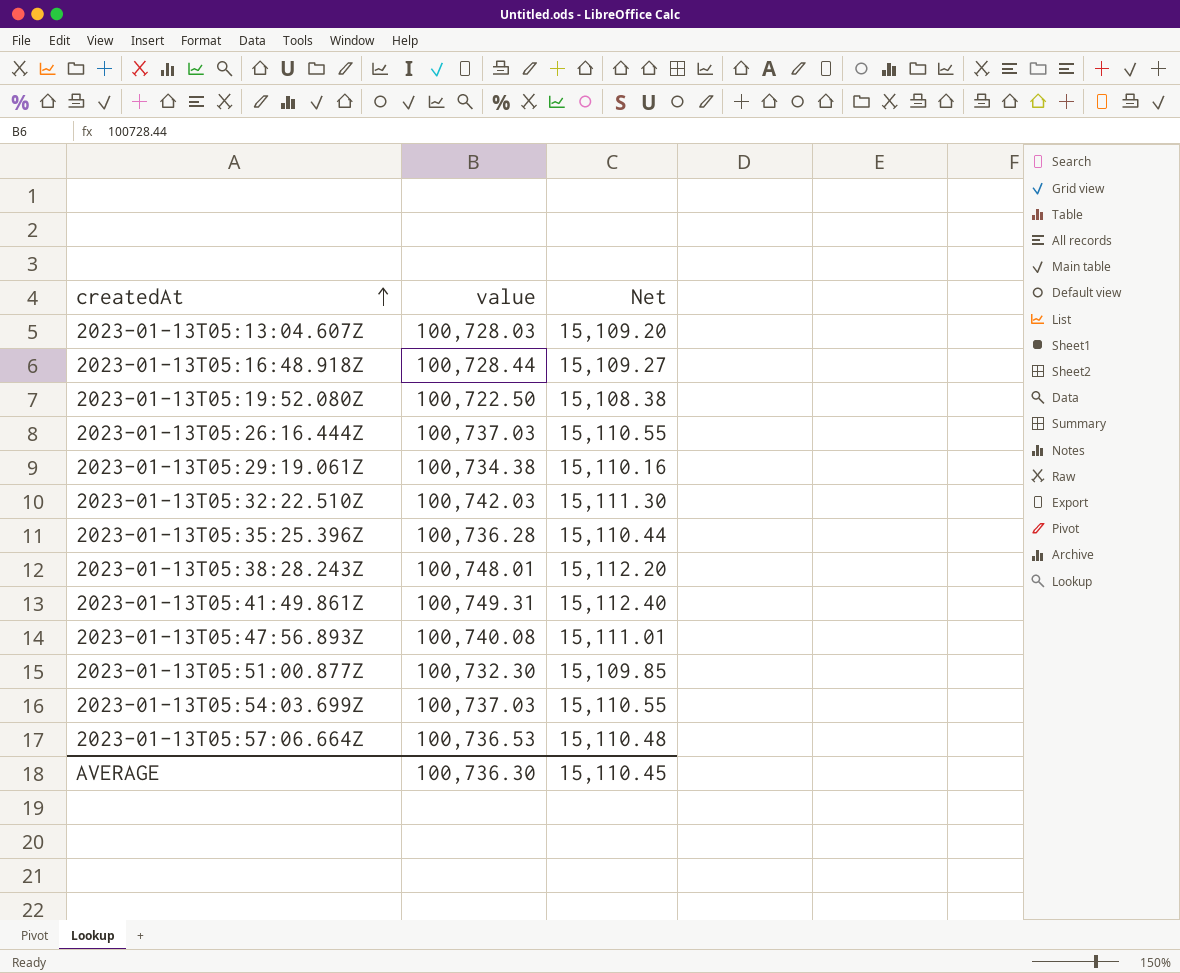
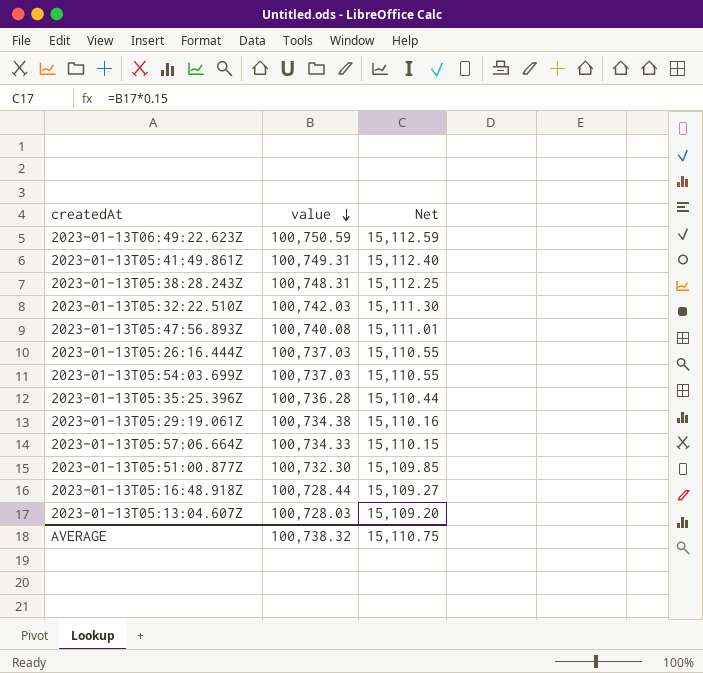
row order: createdAt ascending -> value descending
row 2023-01-13T05:19:52.080Z: 100,722.50 | 15,108.38 -> none
row 2023-01-13T06:49:22.623Z: none -> 100,750.59 | 15,112.59
2023-01-13T05:38:28.243Z | value: 100,748.01 -> 100,748.31
2023-01-13T05:38:28.243Z | Net: 15,112.20 -> 15,112.25
2023-01-13T05:57:06.664Z | value: 100,736.53 -> 100,734.33
2023-01-13T05:57:06.664Z | Net: 15,110.48 -> 15,110.15
AVERAGE | value: 100,736.30 -> 100,738.32
AVERAGE | Net: 15,110.45 -> 15,110.75

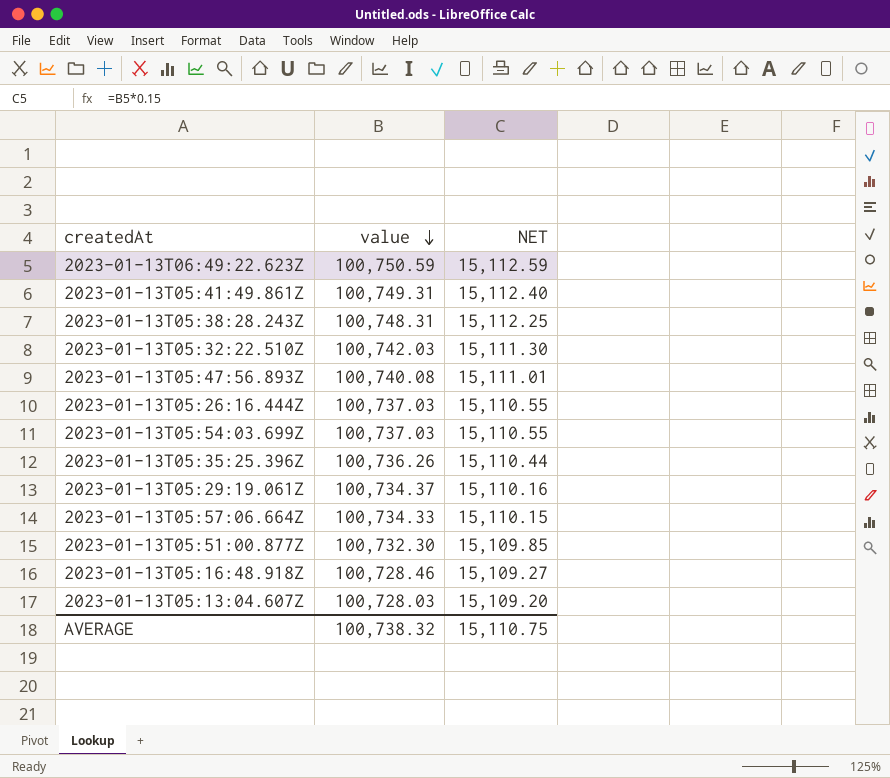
column name: Net -> NET
2023-01-13T05:35:25.396Z | value: 100,736.28 -> 100,736.26
2023-01-13T05:29:19.061Z | value: 100,734.38 -> 100,734.37
2023-01-13T05:16:48.918Z | value: 100,728.44 -> 100,728.46

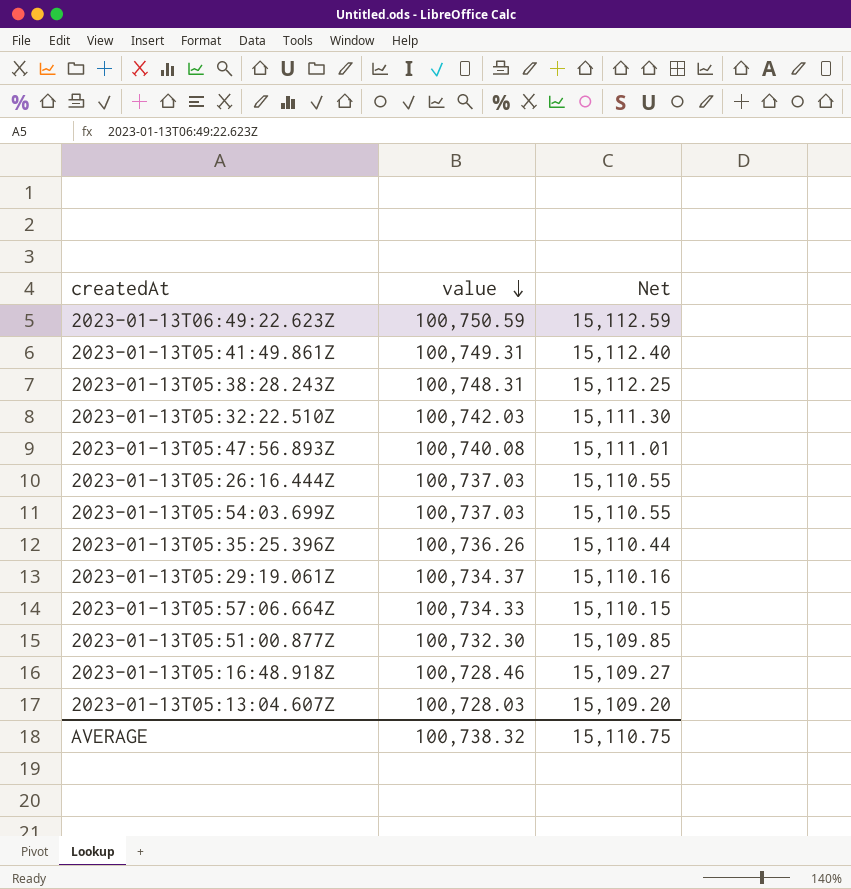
column name: NET -> Net

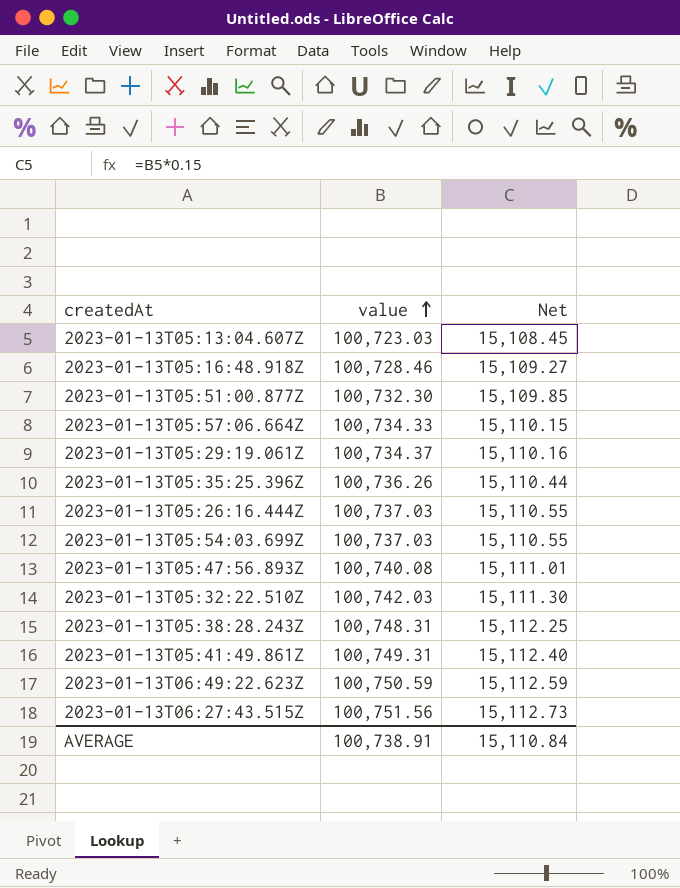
row order: value descending -> value ascending
2023-01-13T05:13:04.607Z | value: 100,728.03 -> 100,723.03
2023-01-13T05:13:04.607Z | Net: 15,109.20 -> 15,108.45
row 2023-01-13T06:27:43.515Z: none -> 100,751.56 | 15,112.73
AVERAGE | value: 100,738.32 -> 100,738.91
AVERAGE | Net: 15,110.75 -> 15,110.84

